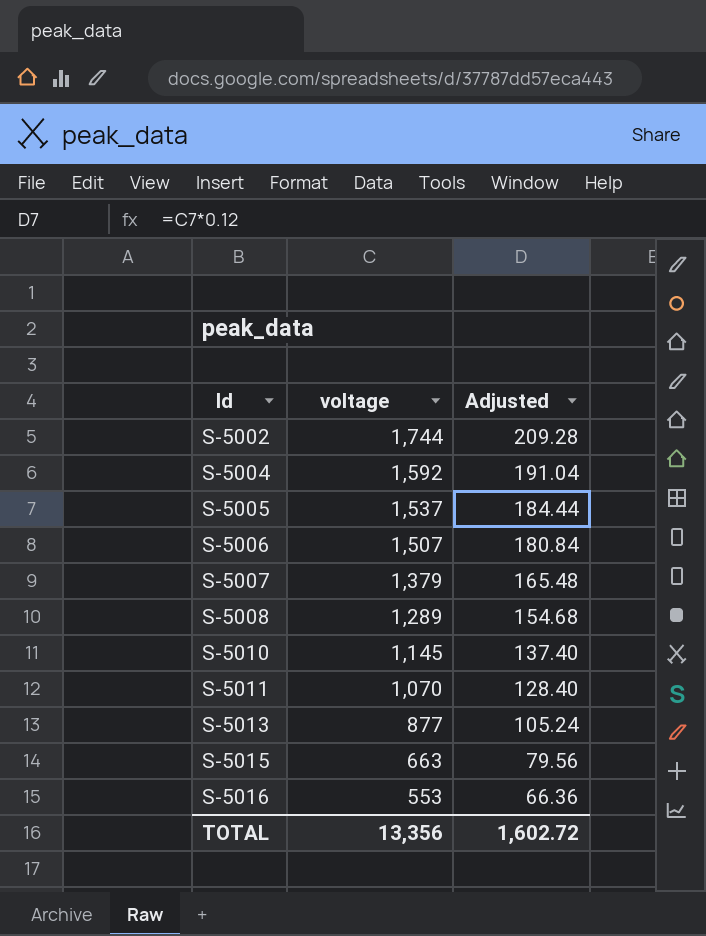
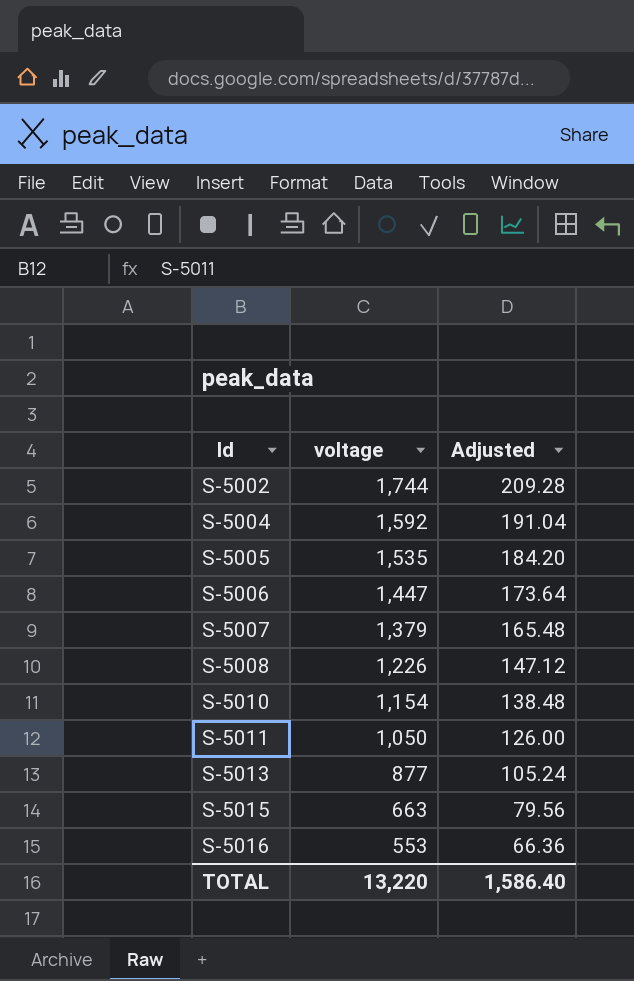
S-5005 | voltage: 1,537 -> 1,535
S-5005 | Adjusted: 184.44 -> 184.20
S-5006 | voltage: 1,507 -> 1,447
S-5006 | Adjusted: 180.84 -> 173.64
S-5008 | voltage: 1,289 -> 1,226
S-5008 | Adjusted: 154.68 -> 147.12
S-5010 | voltage: 1,145 -> 1,154
S-5010 | Adjusted: 137.40 -> 138.48
S-5011 | voltage: 1,070 -> 1,050
S-5011 | Adjusted: 128.40 -> 126.00
TOTAL | voltage: 13,356 -> 13,220
TOTAL | Adjusted: 1,602.72 -> 1,586.40

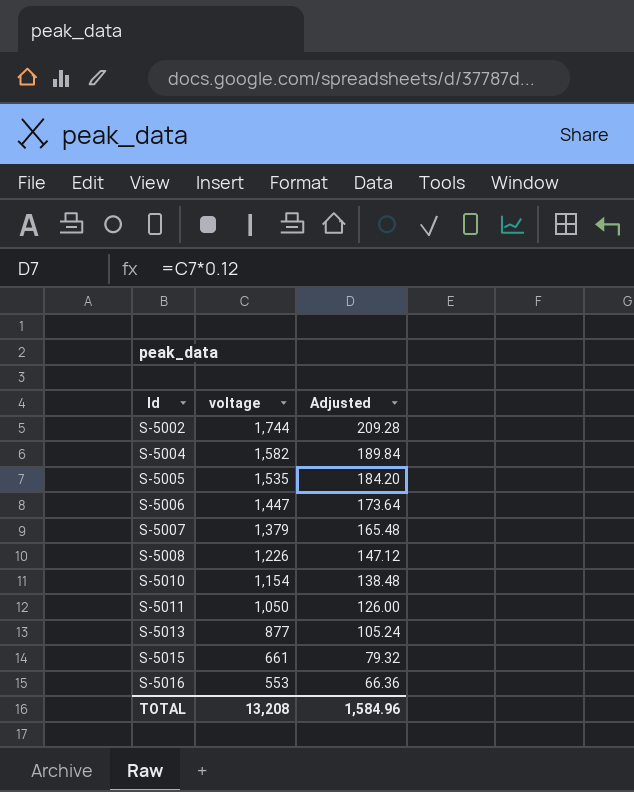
S-5004 | voltage: 1,592 -> 1,582
S-5004 | Adjusted: 191.04 -> 189.84
S-5015 | voltage: 663 -> 661
S-5015 | Adjusted: 79.56 -> 79.32
TOTAL | voltage: 13,220 -> 13,208
TOTAL | Adjusted: 1,586.40 -> 1,584.96

